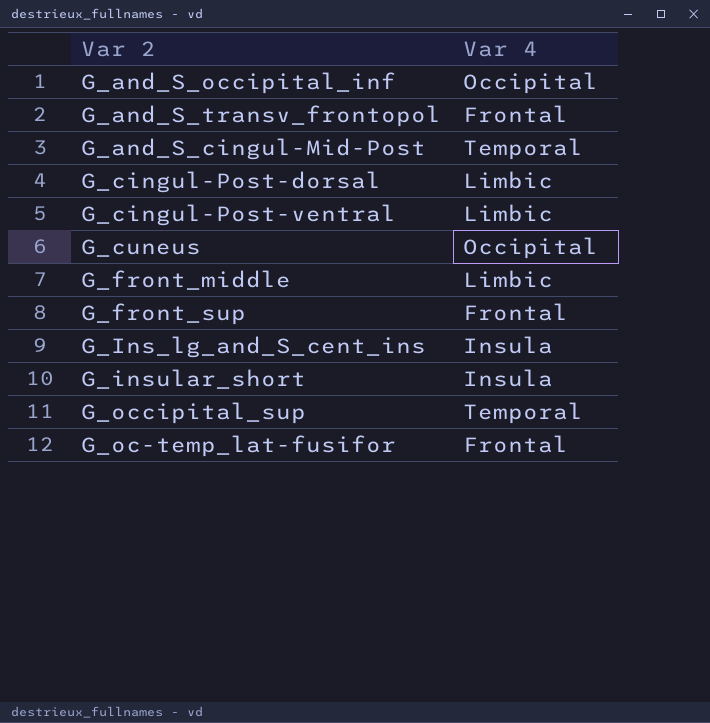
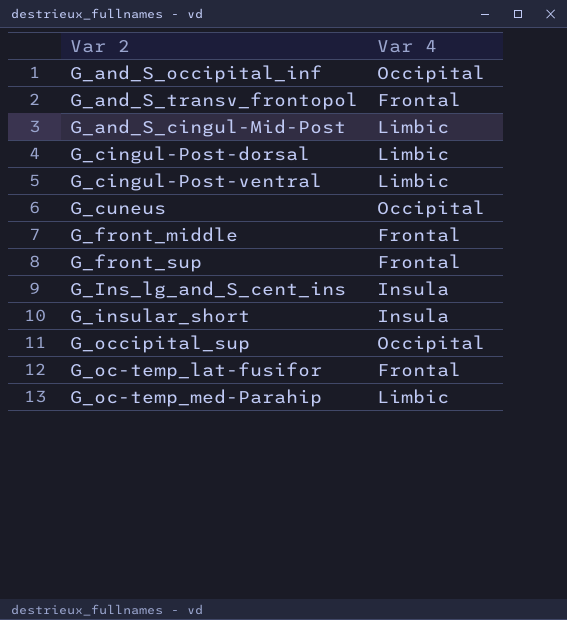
G_and_S_cingul-Mid-Post | Var 4: Temporal -> Limbic
G_front_middle | Var 4: Limbic -> Frontal
G_occipital_sup | Var 4: Temporal -> Occipital
row G_oc-temp_med-Parahip: none -> Limbic

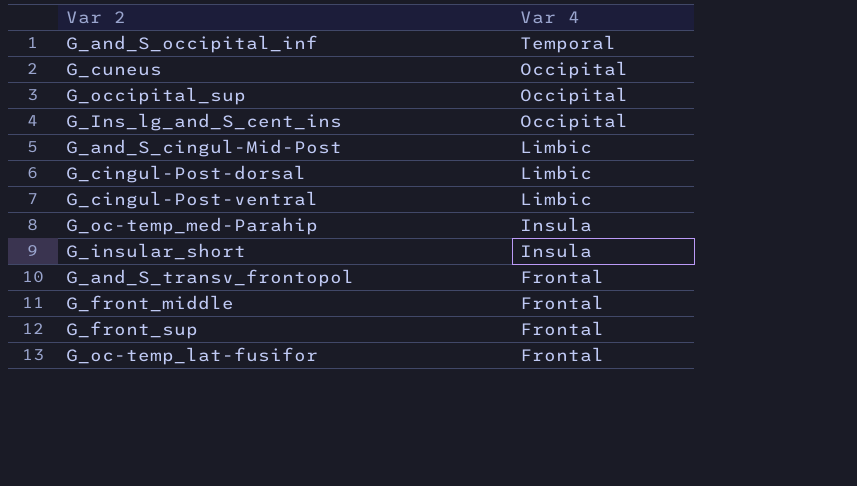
row order: none -> Var 4 descending
G_and_S_occipital_inf | Var 4: Occipital -> Temporal
G_Ins_lg_and_S_cent_ins | Var 4: Insula -> Occipital
G_oc-temp_med-Parahip | Var 4: Limbic -> Insula

